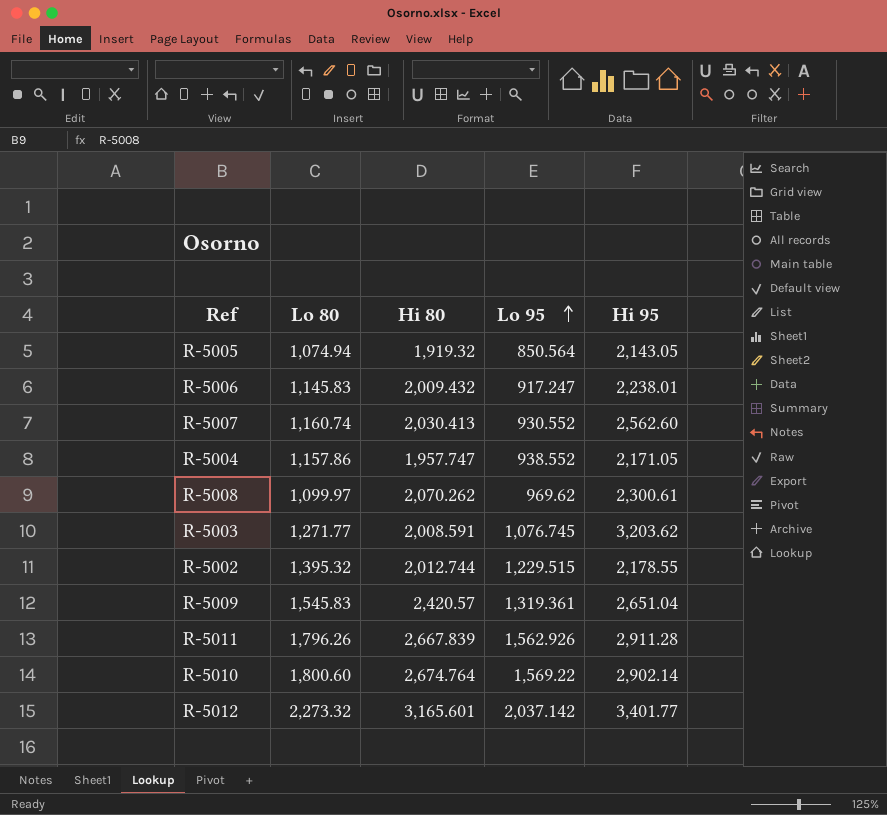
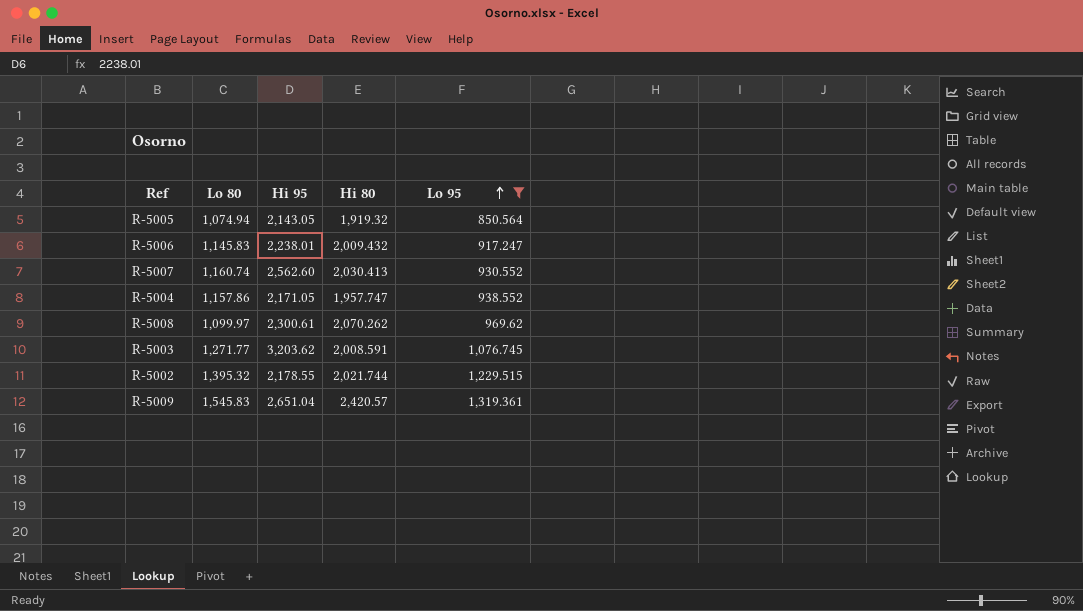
filter: none -> Lo 95 <= 1,319.361
column Hi 95 | position: 5 -> 3
R-5002 | Hi 80: 2,012.744 -> 2,021.744

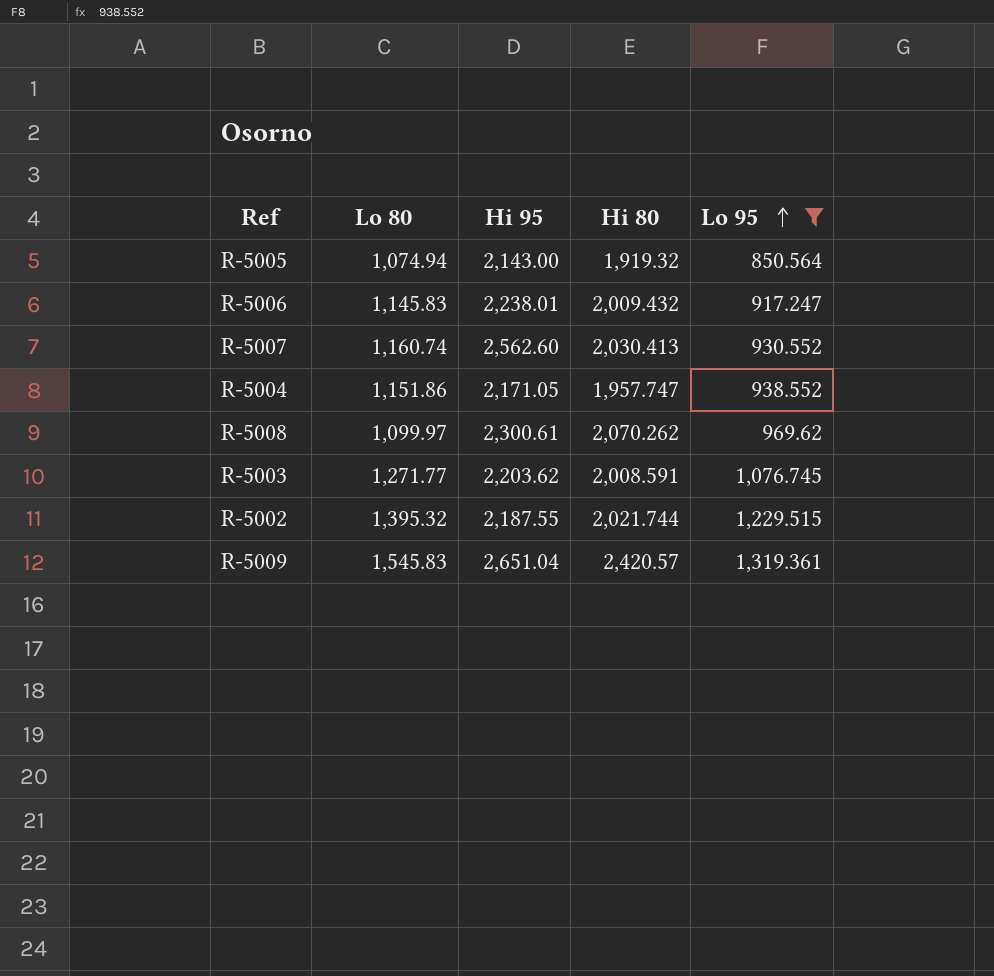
R-5005 | Hi 95: 2,143.05 -> 2,143.00
R-5004 | Lo 80: 1,157.86 -> 1,151.86
R-5003 | Hi 95: 3,203.62 -> 2,203.62
R-5002 | Hi 95: 2,178.55 -> 2,187.55

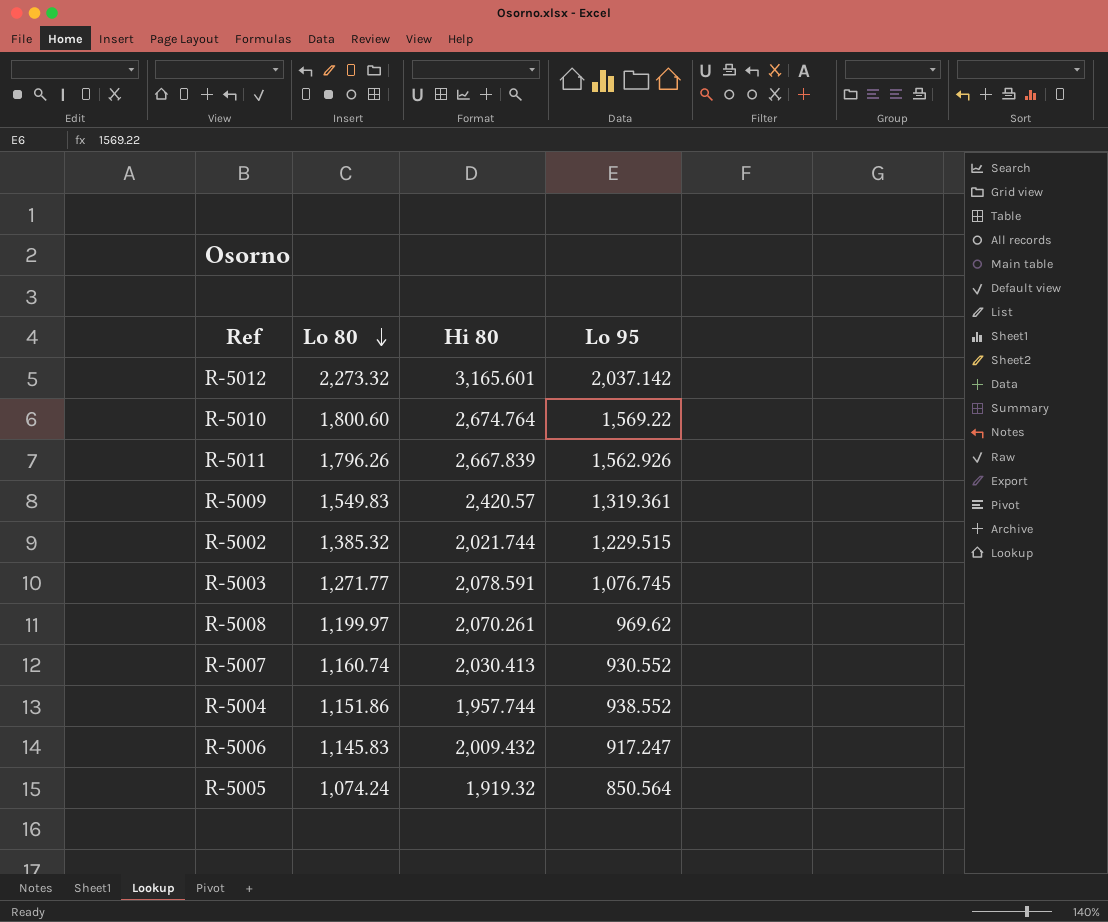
filter: Lo 95 <= 1,319.361 -> none
row order: Lo 95 ascending -> Lo 80 descending
column Hi 95 | position: 3 -> none
R-5009 | Lo 80: 1,545.83 -> 1,549.83
R-5002 | Lo 80: 1,395.32 -> 1,385.32
R-5003 | Hi 80: 2,008.591 -> 2,078.591
R-5008 | Lo 80: 1,099.97 -> 1,199.97
R-5008 | Hi 80: 2,070.262 -> 2,070.261
R-5004 | Hi 80: 1,957.747 -> 1,957.744
R-5005 | Lo 80: 1,074.94 -> 1,074.24

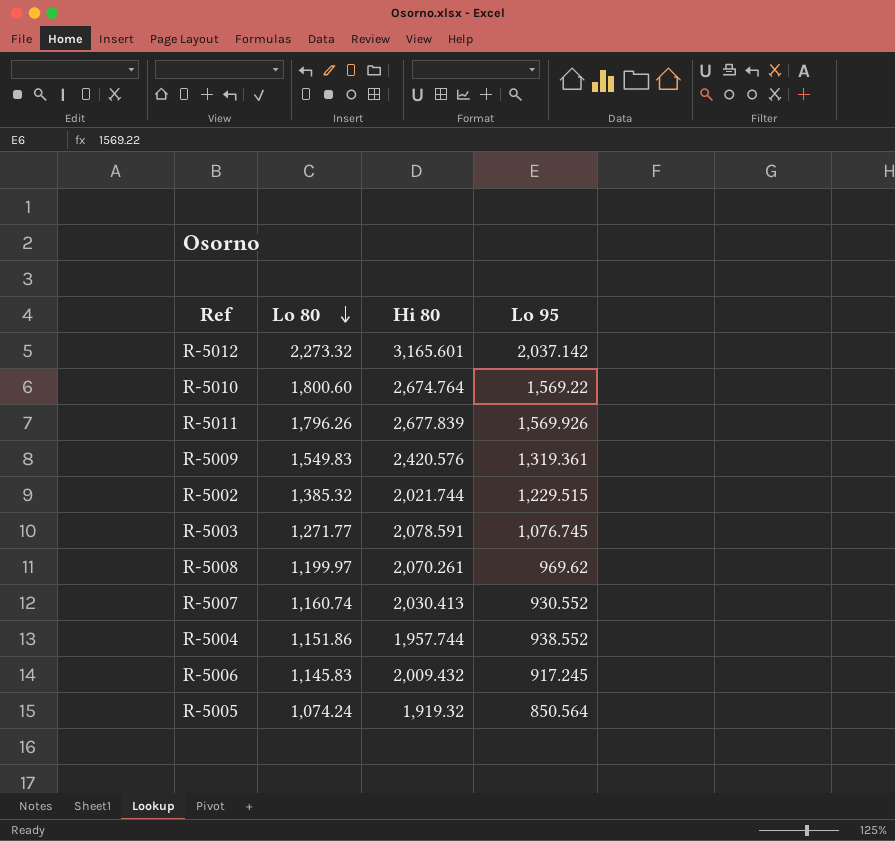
R-5011 | Hi 80: 2,667.839 -> 2,677.839
R-5011 | Lo 95: 1,562.926 -> 1,569.926
R-5009 | Hi 80: 2,420.57 -> 2,420.576
R-5006 | Lo 95: 917.247 -> 917.245

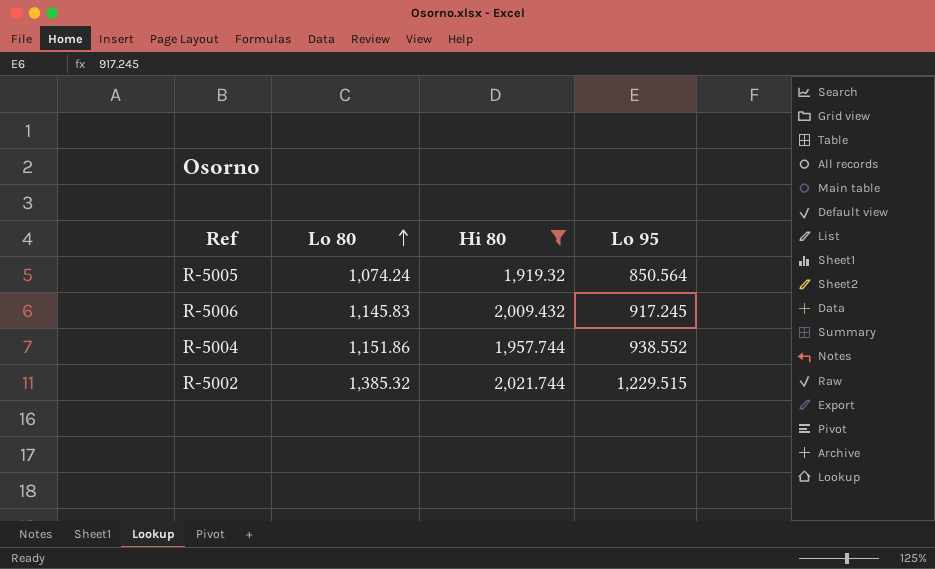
filter: none -> Hi 80 <= 2,021.744
row order: Lo 80 descending -> Lo 80 ascending

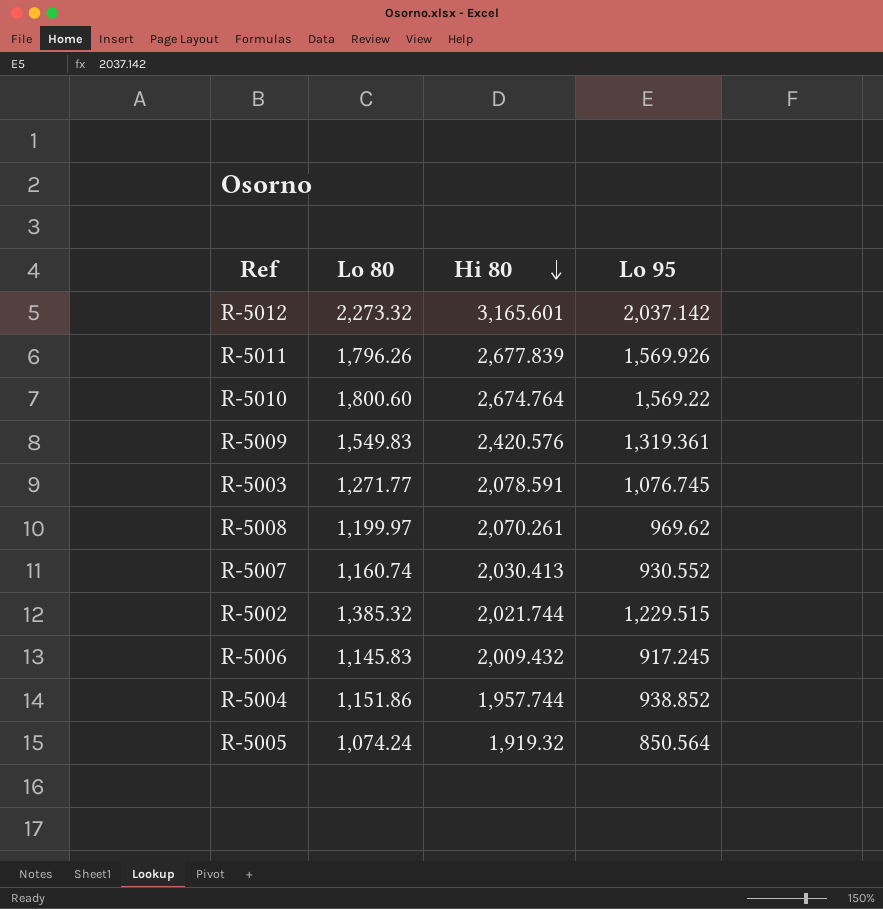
filter: Hi 80 <= 2,021.744 -> none
row order: Lo 80 ascending -> Hi 80 descending
R-5004 | Lo 95: 938.552 -> 938.852

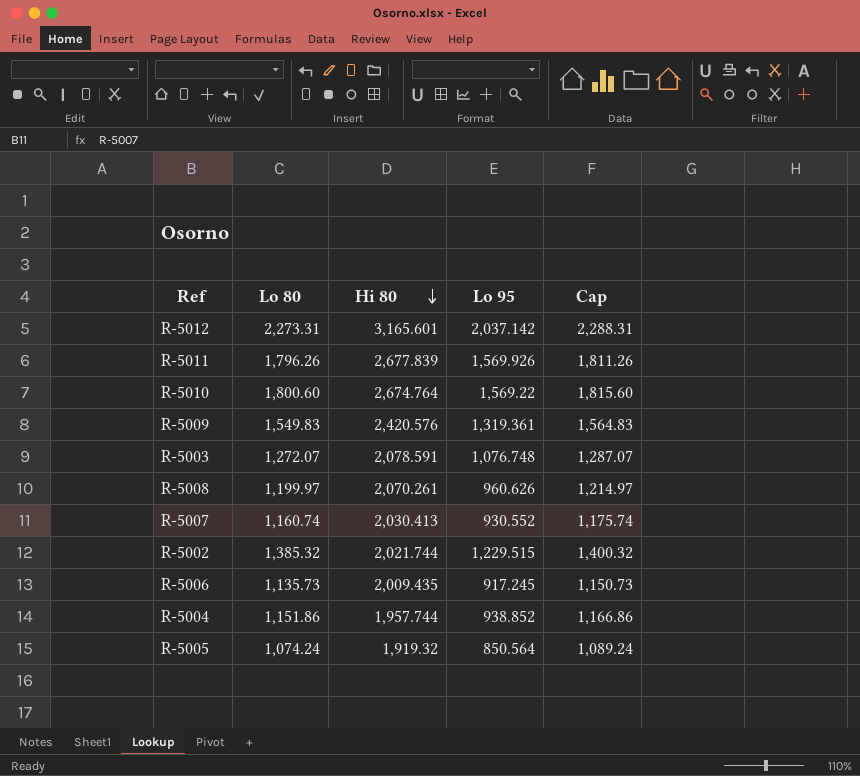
column Cap | formula: none -> [Lo 80] + 15
R-5012 | Lo 80: 2,273.32 -> 2,273.31
R-5003 | Lo 80: 1,271.77 -> 1,272.07
R-5003 | Lo 95: 1,076.745 -> 1,076.748
R-5008 | Lo 95: 969.62 -> 960.626
R-5006 | Lo 80: 1,145.83 -> 1,135.73
R-5006 | Hi 80: 2,009.432 -> 2,009.435

